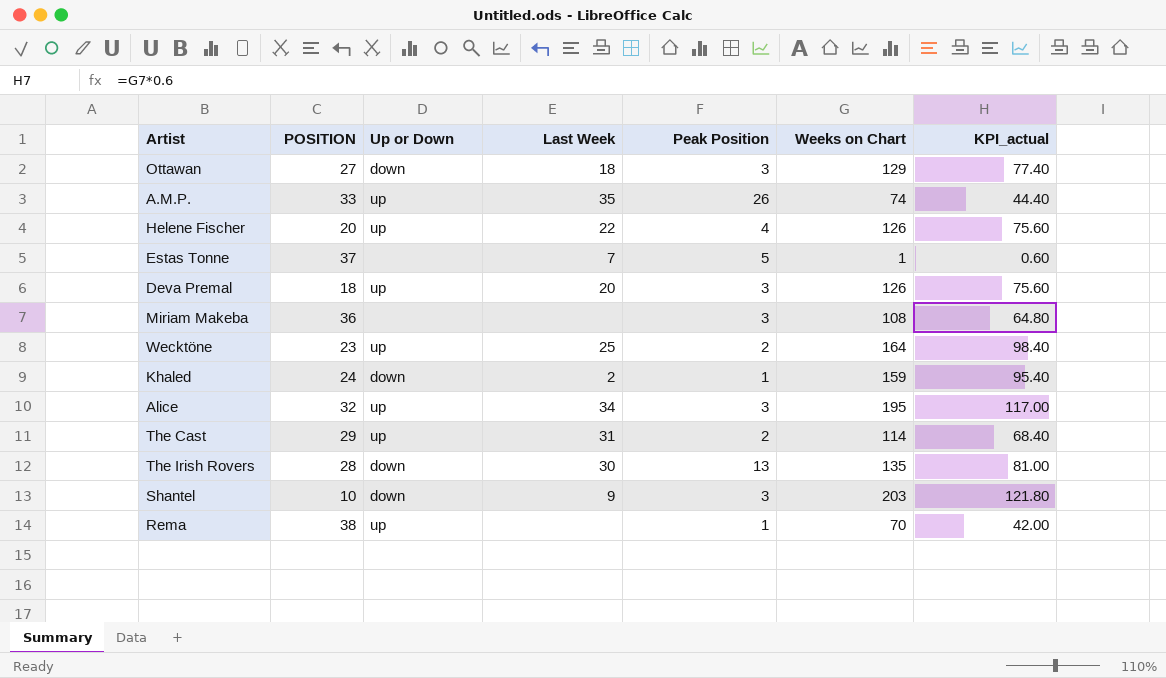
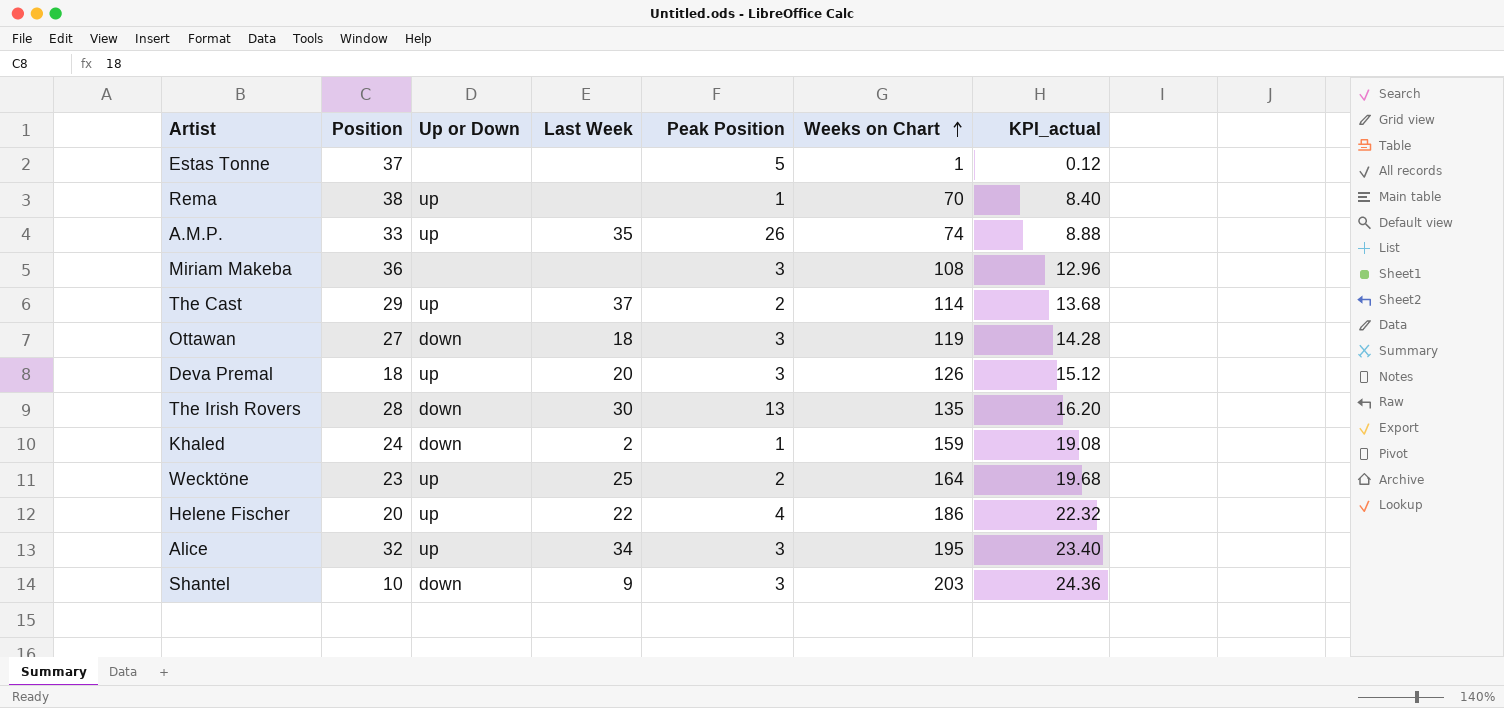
row order: none -> Weeks on Chart ascending
column name: POSITION -> Position
column KPI_actual | formula: [Weeks on Chart] * 0.6 -> [Weeks on Chart] * 0.12
Estas Tonne | Last Week: 7 -> none
The Cast | Last Week: 31 -> 37
Ottawan | Weeks on Chart: 129 -> 119
Helene Fischer | Weeks on Chart: 126 -> 186

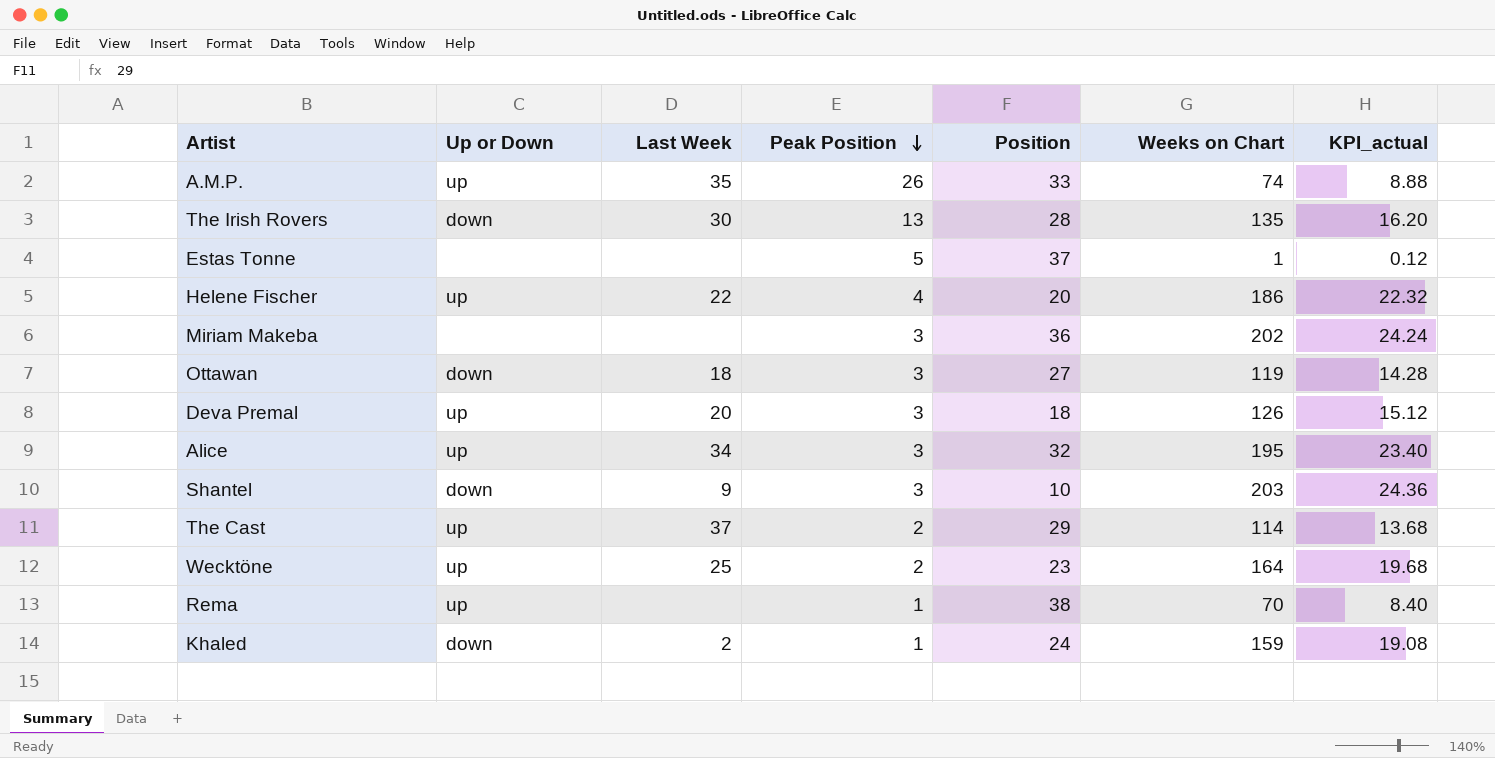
row order: Weeks on Chart ascending -> Peak Position descending
column Position | position: 2 -> 5
Miriam Makeba | Weeks on Chart: 108 -> 202
Miriam Makeba | KPI_actual: 12.96 -> 24.24

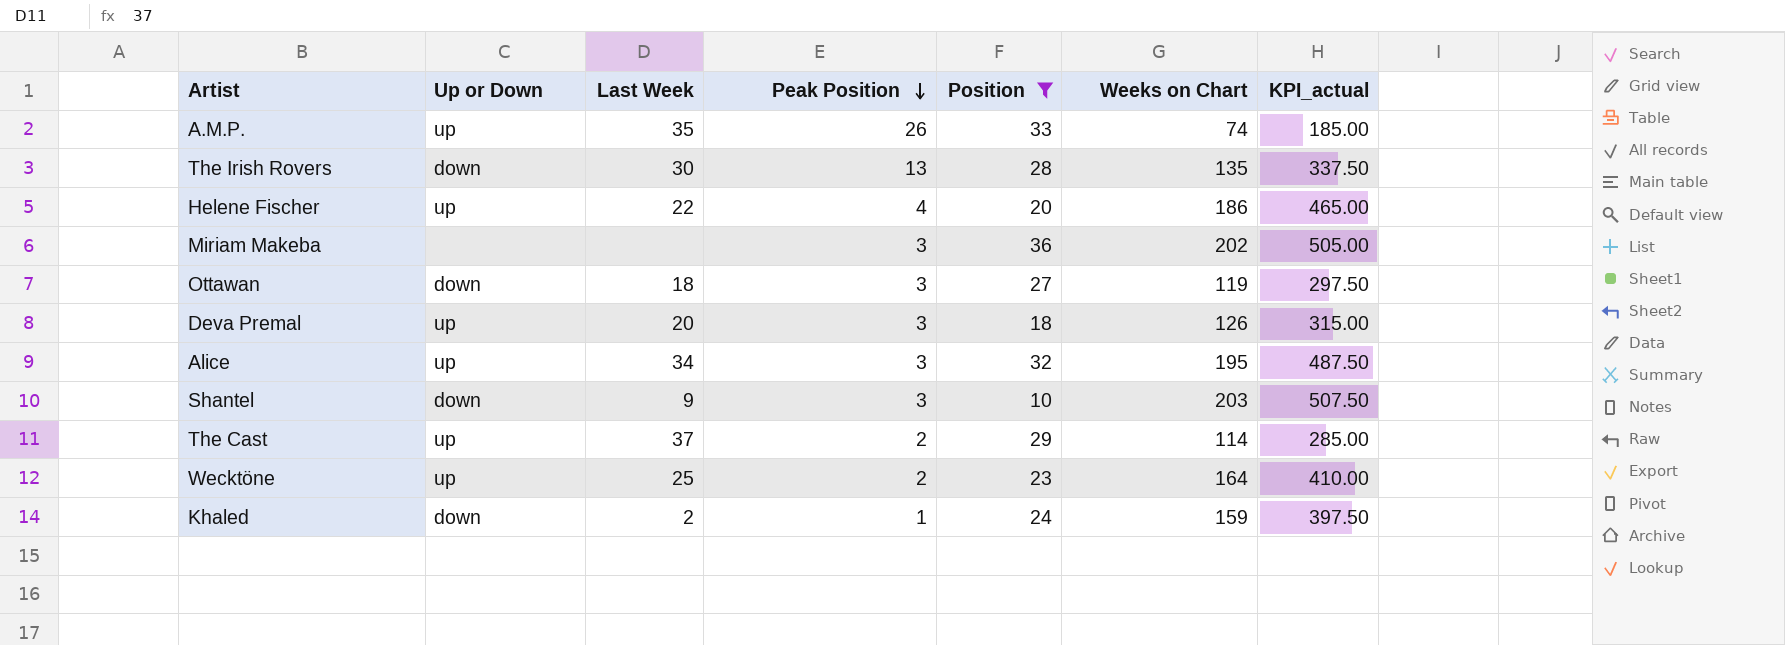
filter: none -> Position <= 36
column KPI_actual | formula: [Weeks on Chart] * 0.12 -> [Weeks on Chart] * 2.5

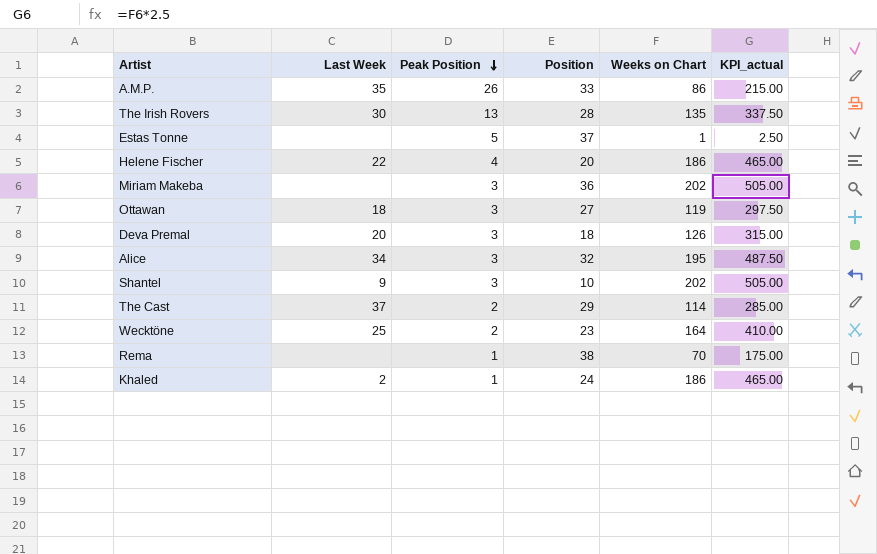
filter: Position <= 36 -> none
column Up or Down | position: 2 -> none
A.M.P. | Weeks on Chart: 74 -> 86
A.M.P. | KPI_actual: 185.00 -> 215.00
Shantel | Weeks on Chart: 203 -> 202
Shantel | KPI_actual: 507.50 -> 505.00
Khaled | Weeks on Chart: 159 -> 186
Khaled | KPI_actual: 397.50 -> 465.00

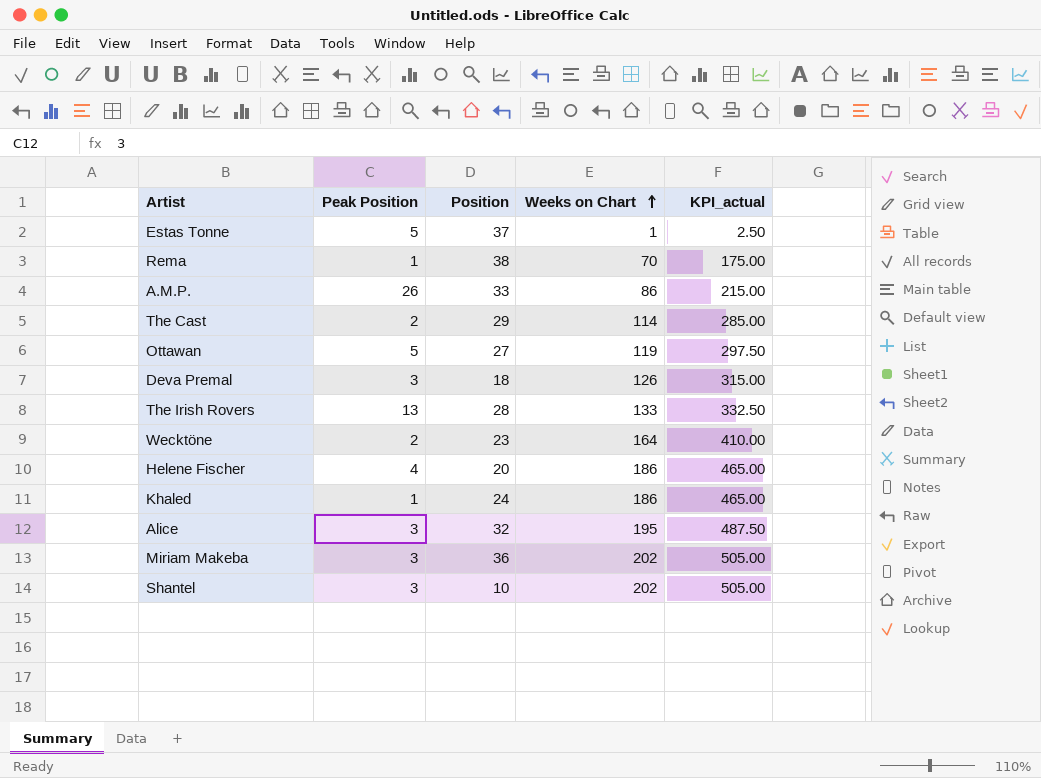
row order: Peak Position descending -> Weeks on Chart ascending
column Last Week | position: 2 -> none
Ottawan | Peak Position: 3 -> 5
The Irish Rovers | Weeks on Chart: 135 -> 133
The Irish Rovers | KPI_actual: 337.50 -> 332.50

